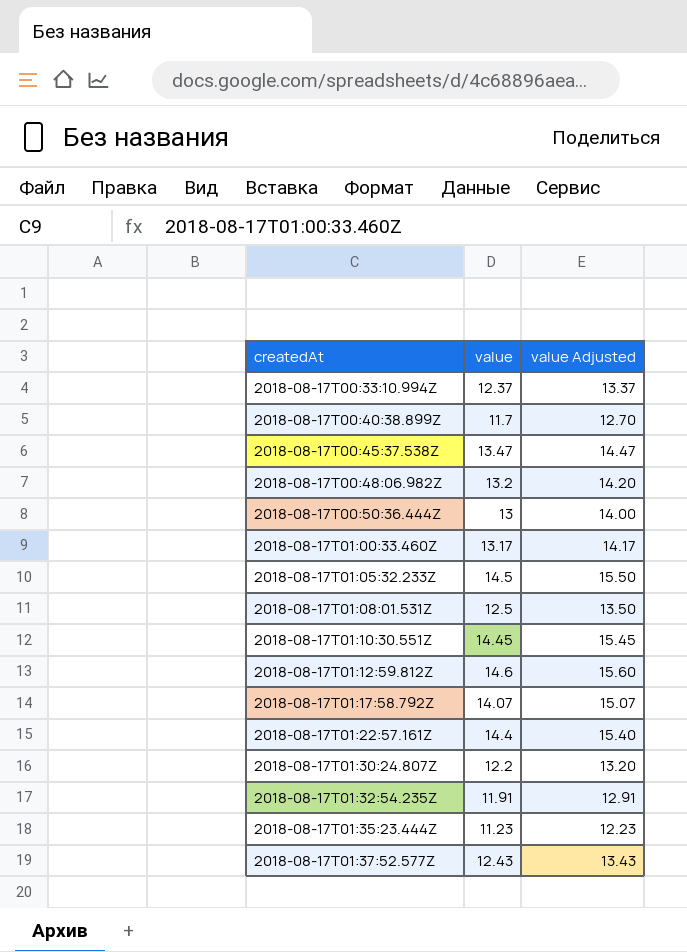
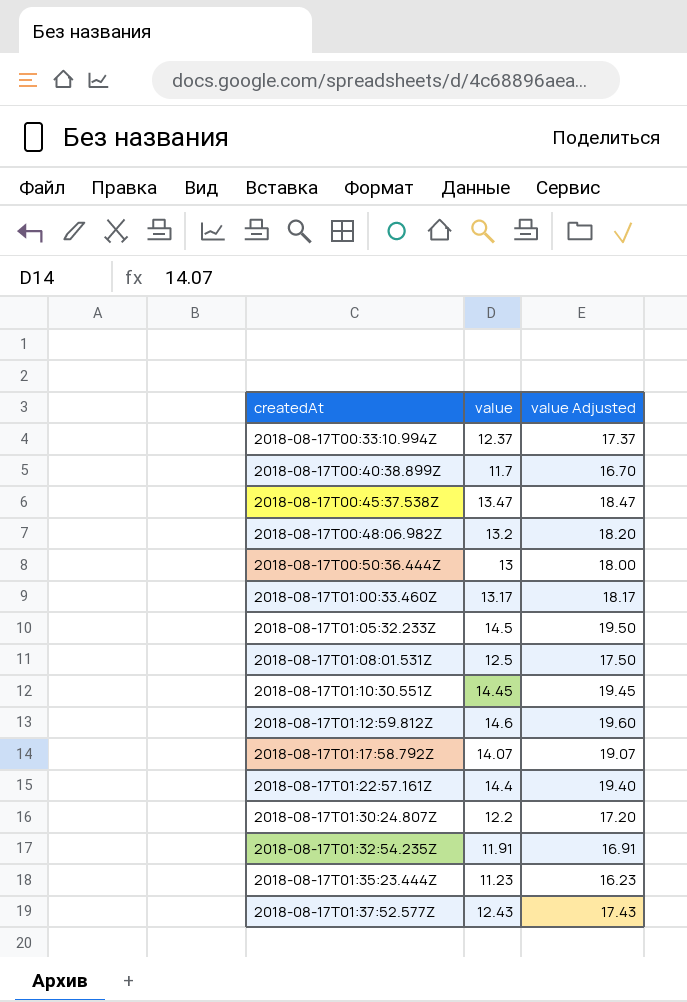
column value Adjusted | formula: [value] + 1 -> [value] + 5

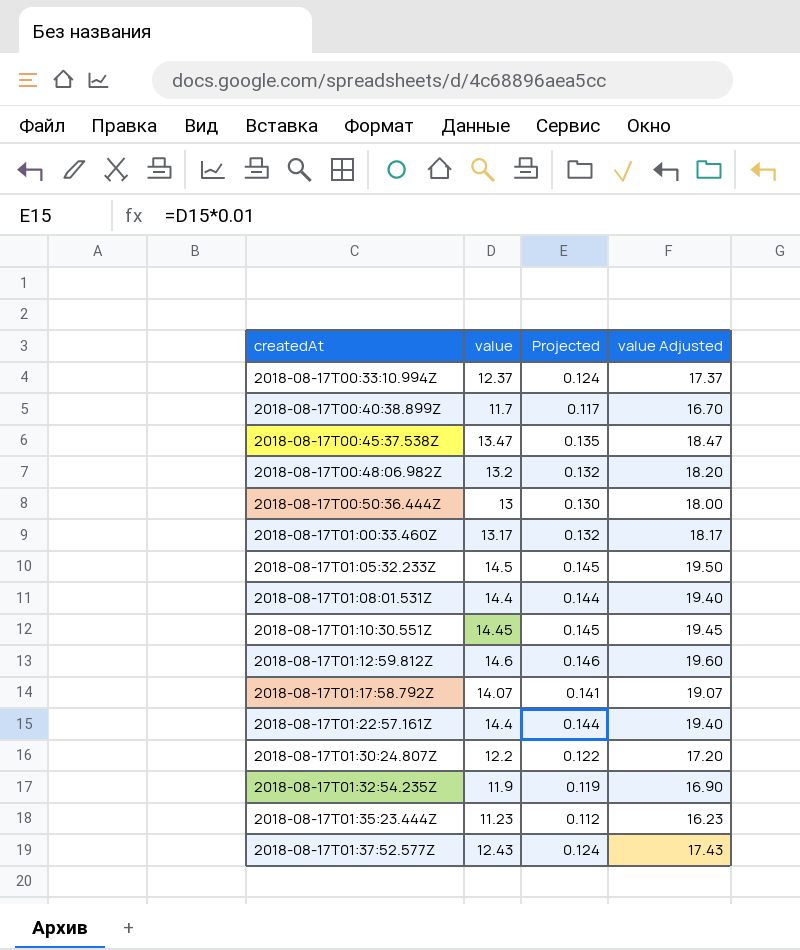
column Projected | formula: none -> [value] * 0.01
2018-08-17T01:08:01.531Z | value: 12.5 -> 14.4
2018-08-17T01:08:01.531Z | value Adjusted: 17.50 -> 19.40
2018-08-17T01:32:54.235Z | value: 11.91 -> 11.9
2018-08-17T01:32:54.235Z | value Adjusted: 16.91 -> 16.90

